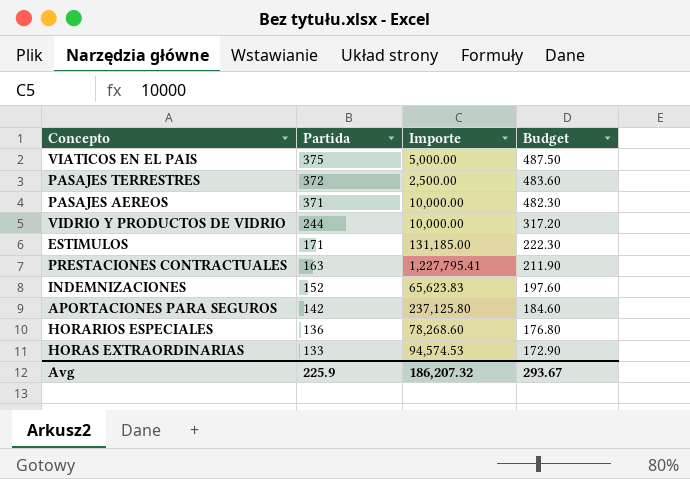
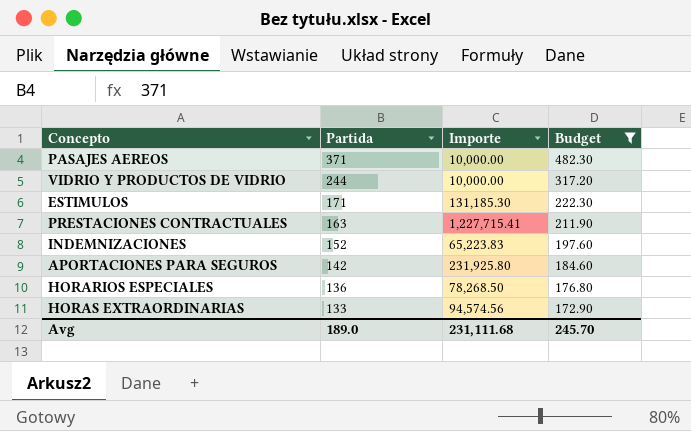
filter: none -> Budget <= 482.30
ESTIMULOS | Importe: 131,185.00 -> 131,185.30
PRESTACIONES CONTRACTUALES | Importe: 1,227,795.41 -> 1,227,715.41
INDEMNIZACIONES | Importe: 65,623.83 -> 65,223.83
APORTACIONES PARA SEGUROS | Importe: 237,125.80 -> 231,925.80
HORARIOS ESPECIALES | Importe: 78,268.60 -> 78,268.50
HORAS EXTRAORDINARIAS | Importe: 94,574.53 -> 94,574.56
Avg | Partida: 225.9 -> 189.0
Avg | Importe: 186,207.32 -> 231,111.68
Avg | Budget: 293.67 -> 245.70

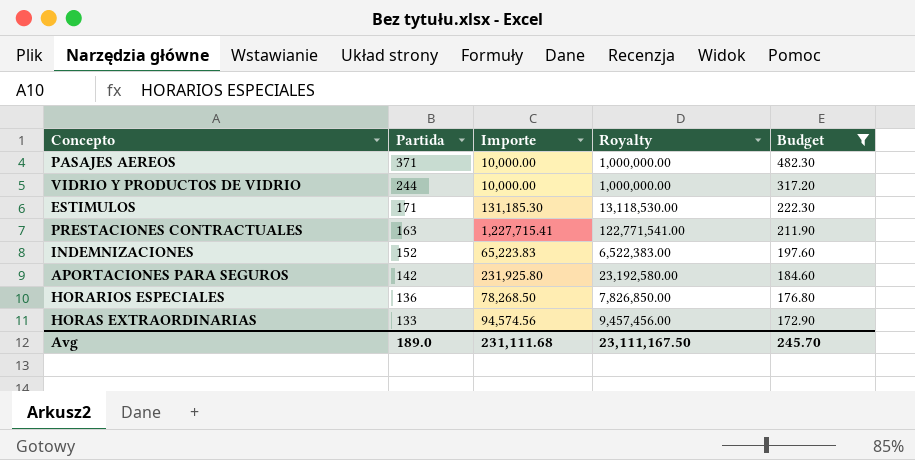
column Royalty | formula: none -> [Importe] * 100

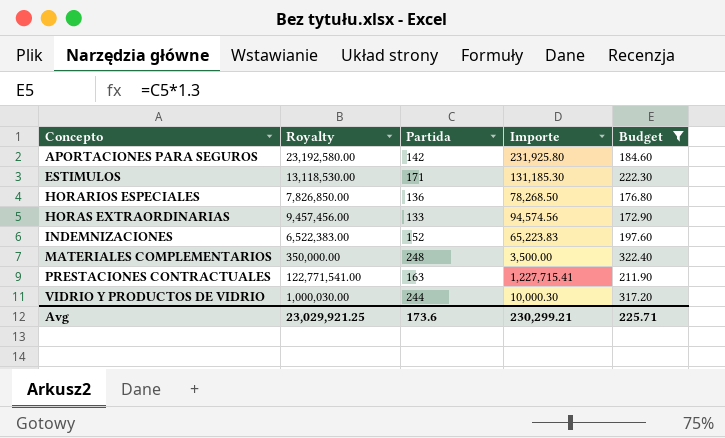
row order: Partida descending -> Concepto ascending
column Royalty | position: 4 -> 2
row PASAJES AEREOS: 371 | 10,000.00 | 1,000,000.00 | 482.30 -> none
row MATERIALES COMPLEMENTARIOS: none -> 350,000.00 | 248 | 3,500.00 | 322.40
VIDRIO Y PRODUCTOS DE VIDRIO | Royalty: 1,000,000.00 -> 1,000,030.00
VIDRIO Y PRODUCTOS DE VIDRIO | Importe: 10,000.00 -> 10,000.30
Avg | Royalty: 23,111,167.50 -> 23,029,921.25
Avg | Partida: 189.0 -> 173.6
Avg | Importe: 231,111.68 -> 230,299.21
Avg | Budget: 245.70 -> 225.71

